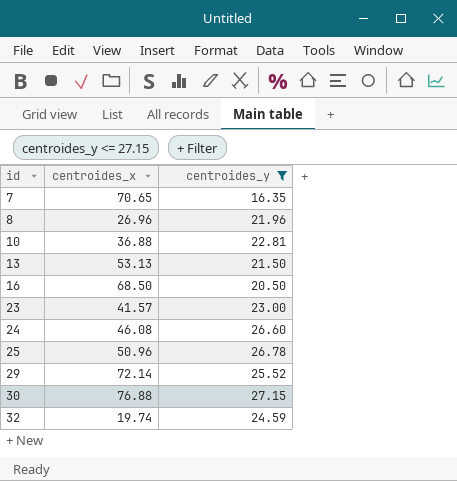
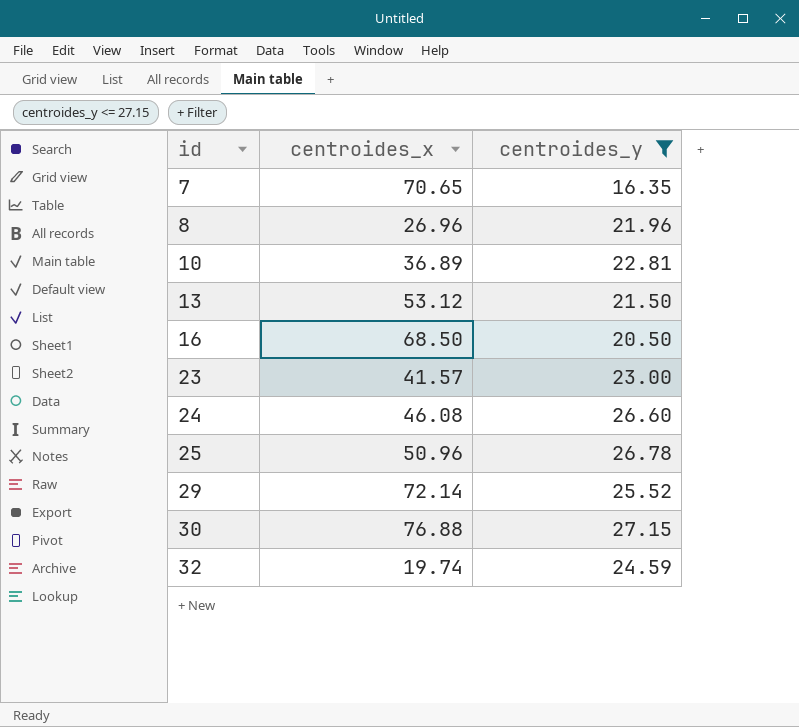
10 | centroides_x: 36.88 -> 36.89
13 | centroides_x: 53.13 -> 53.12

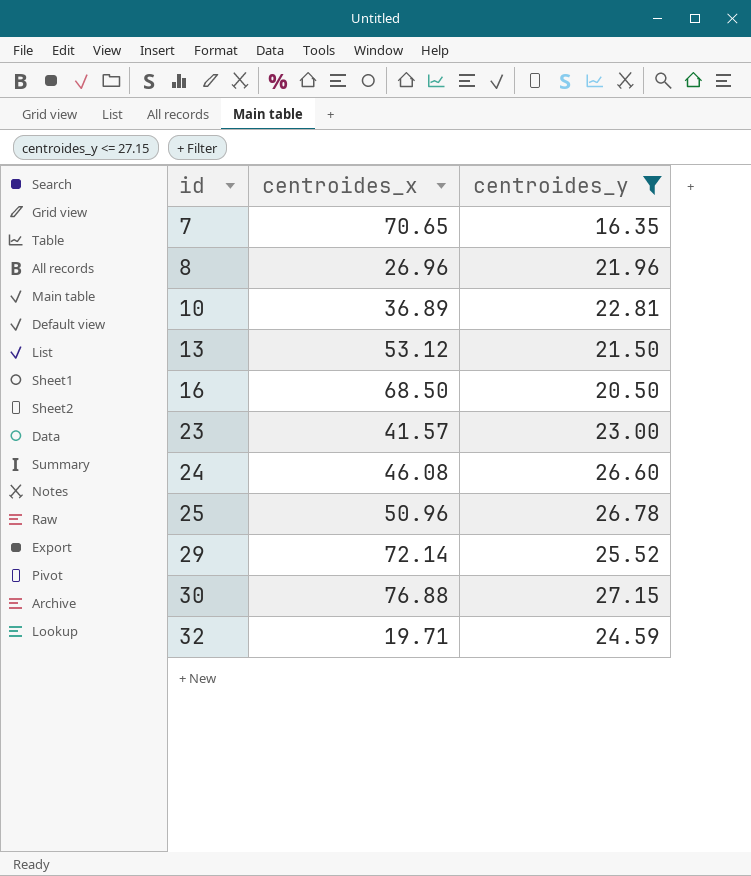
32 | centroides_x: 19.74 -> 19.71

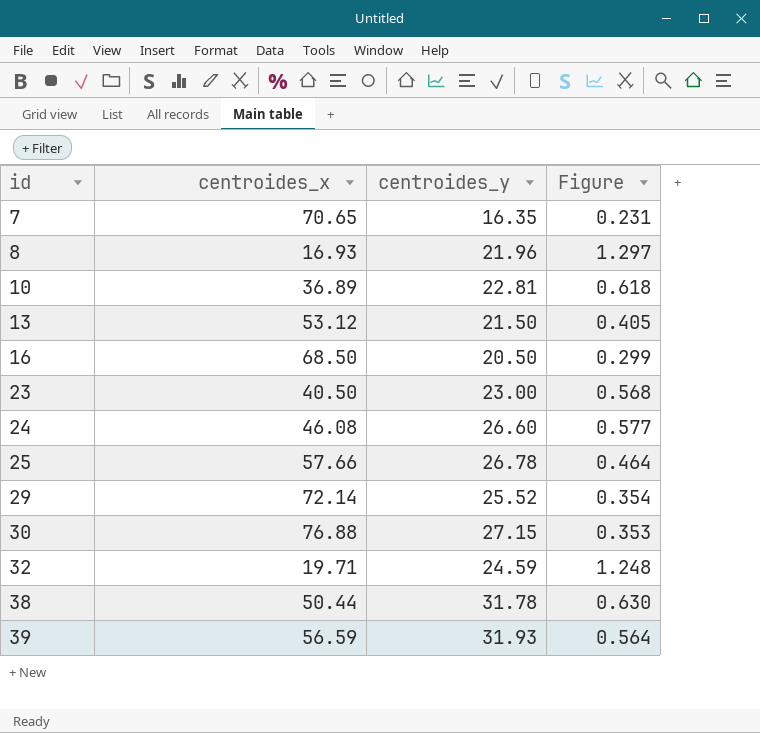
filter: centroides_y <= 27.15 -> none
column Figure | formula: none -> [centroides_y] / [centroides_x]
8 | centroides_x: 26.96 -> 16.93
23 | centroides_x: 41.57 -> 40.50
25 | centroides_x: 50.96 -> 57.66

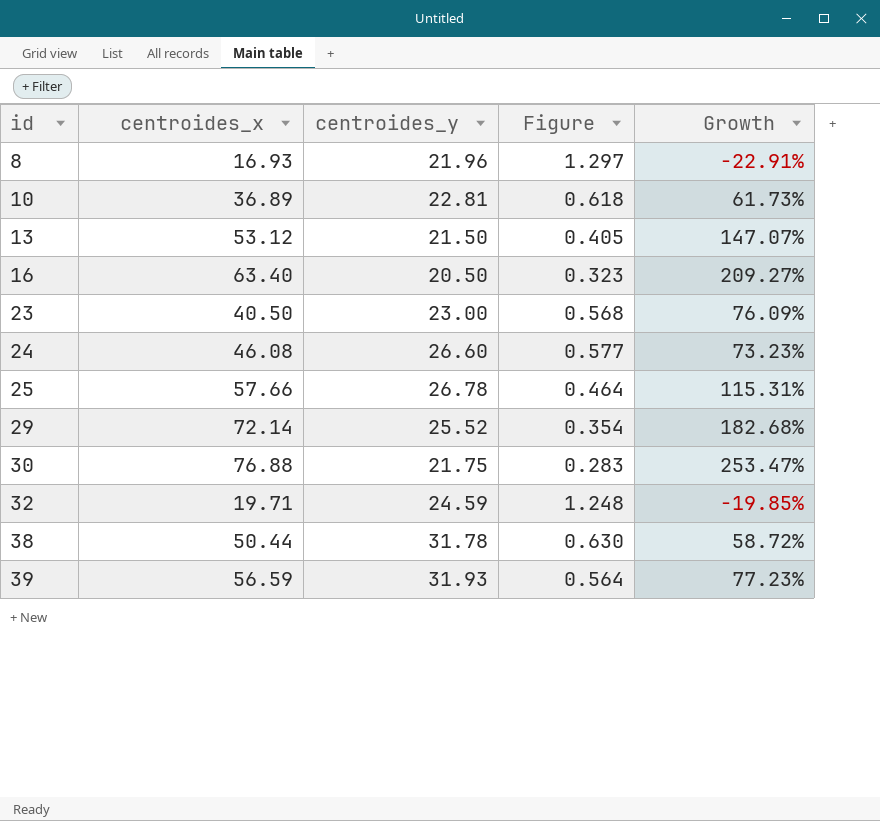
column Growth | formula: none -> ([centroides_x] - [centroides_y]) / [centroides_y]
row 7: 70.65 | 16.35 | 0.231 -> none
16 | centroides_x: 68.50 -> 63.40
16 | Figure: 0.299 -> 0.323
30 | centroides_y: 27.15 -> 21.75
30 | Figure: 0.353 -> 0.283

